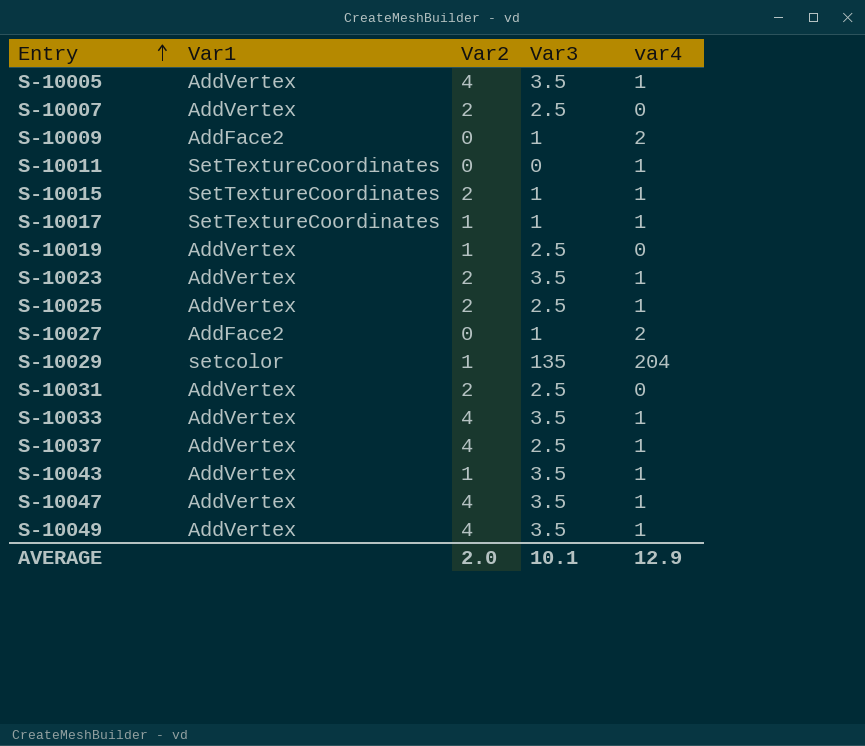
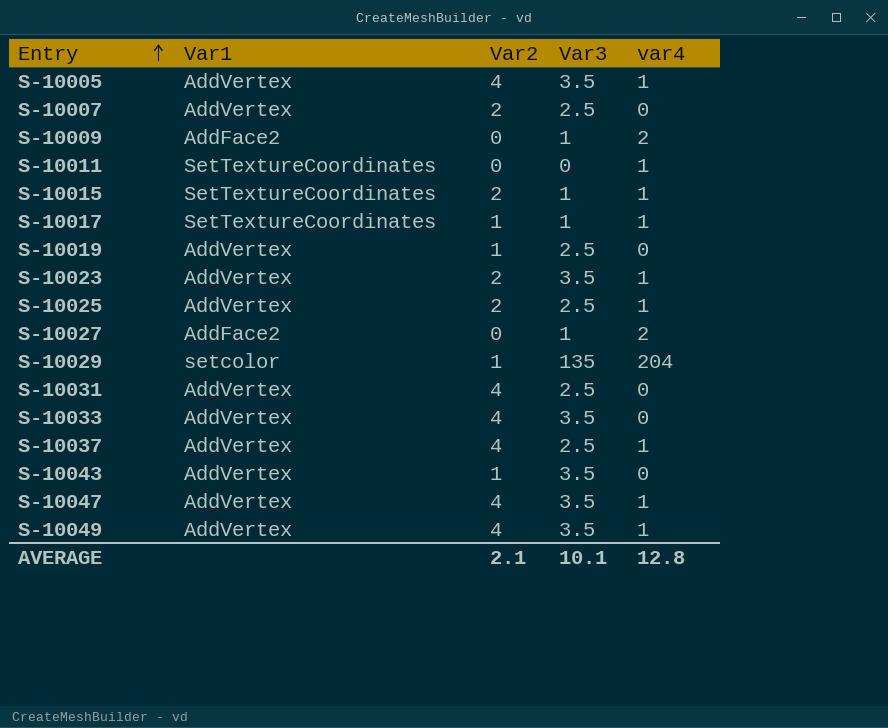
S-10031 | Var2: 2 -> 4
S-10033 | var4: 1 -> 0
S-10043 | var4: 1 -> 0
AVERAGE | Var2: 2.0 -> 2.1
AVERAGE | var4: 12.9 -> 12.8

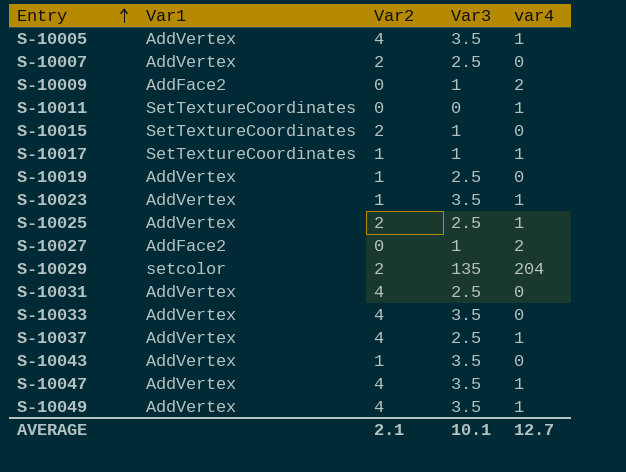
S-10015 | var4: 1 -> 0
S-10023 | Var2: 2 -> 1
S-10029 | Var2: 1 -> 2
AVERAGE | var4: 12.8 -> 12.7

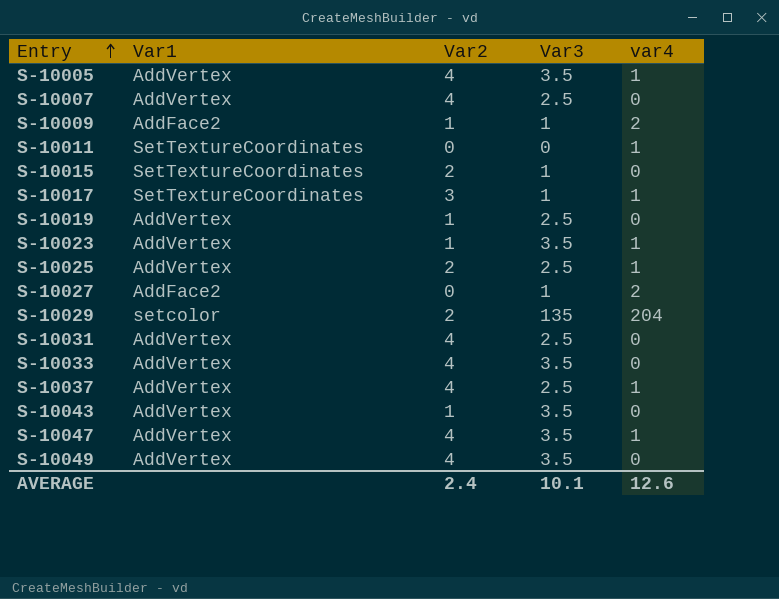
S-10007 | Var2: 2 -> 4
S-10009 | Var2: 0 -> 1
S-10017 | Var2: 1 -> 3
S-10049 | var4: 1 -> 0
AVERAGE | Var2: 2.1 -> 2.4
AVERAGE | var4: 12.7 -> 12.6

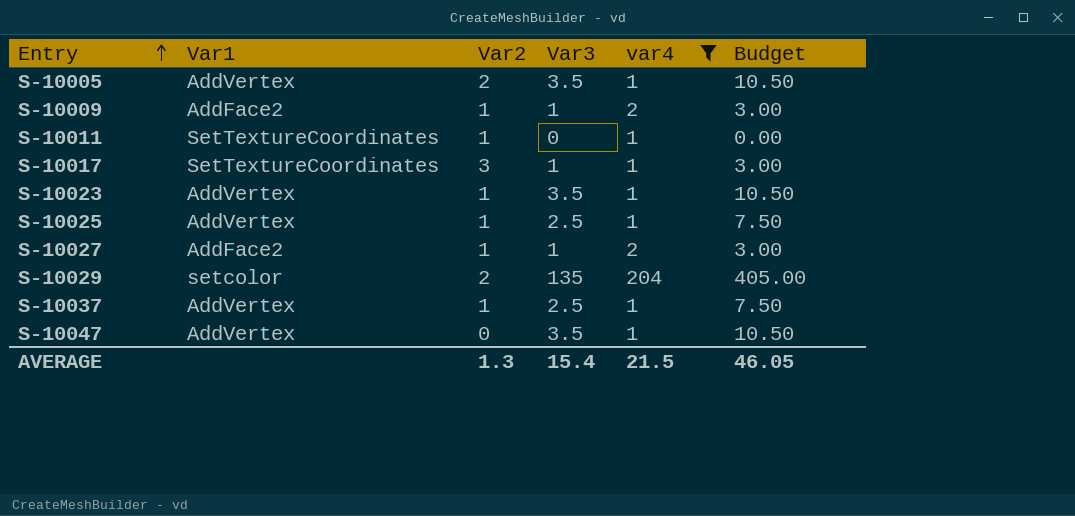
filter: none -> var4 != 0
column Budget | formula: none -> [Var3] * 3
S-10005 | Var2: 4 -> 2
S-10011 | Var2: 0 -> 1
S-10025 | Var2: 2 -> 1
S-10027 | Var2: 0 -> 1
S-10037 | Var2: 4 -> 1
S-10047 | Var2: 4 -> 0
AVERAGE | Var2: 2.4 -> 1.3
AVERAGE | Var3: 10.1 -> 15.4
AVERAGE | var4: 12.6 -> 21.5

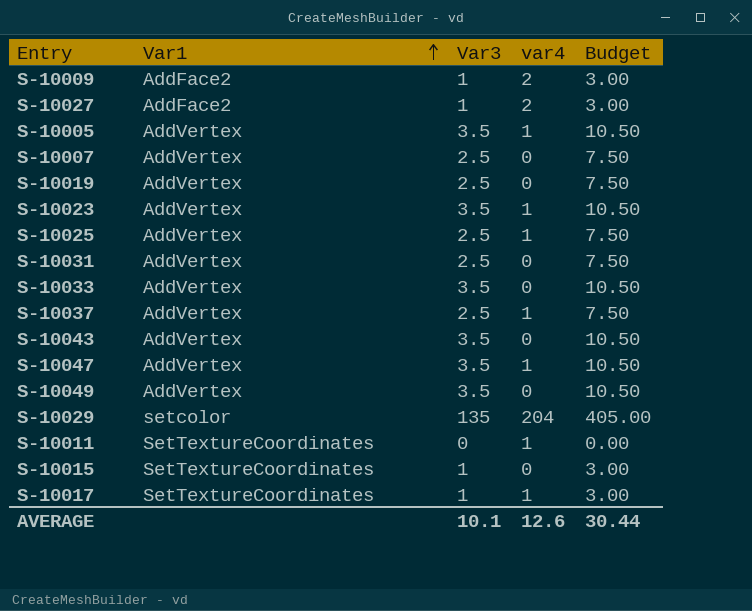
filter: var4 != 0 -> none
row order: Entry ascending -> Var1 ascending
column Var2 | position: 3 -> none
AVERAGE | Var3: 15.4 -> 10.1
AVERAGE | var4: 21.5 -> 12.6
AVERAGE | Budget: 46.05 -> 30.44

